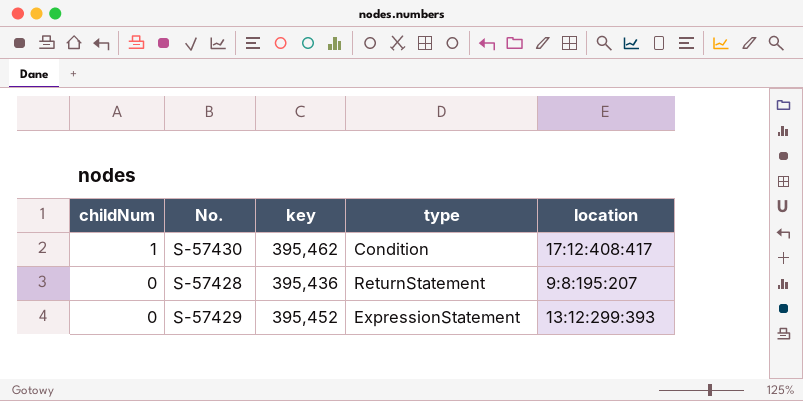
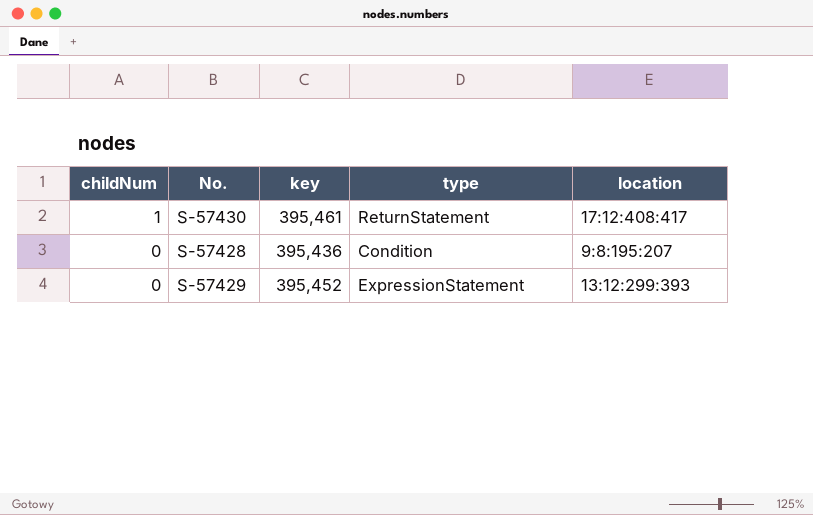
S-57430 | key: 395,462 -> 395,461
S-57430 | type: Condition -> ReturnStatement
S-57428 | type: ReturnStatement -> Condition

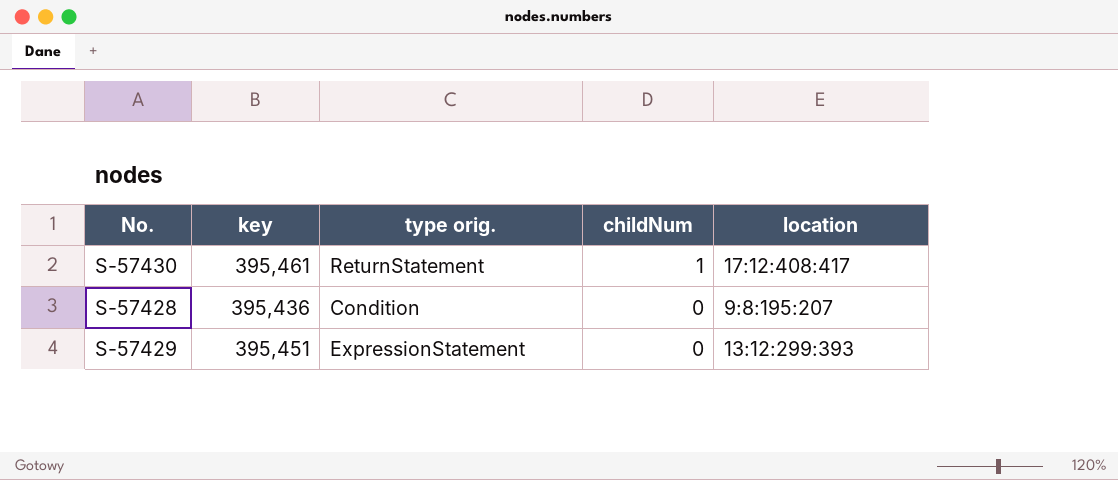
column name: type -> type orig.
column childNum | position: 1 -> 4
S-57429 | key: 395,452 -> 395,451

